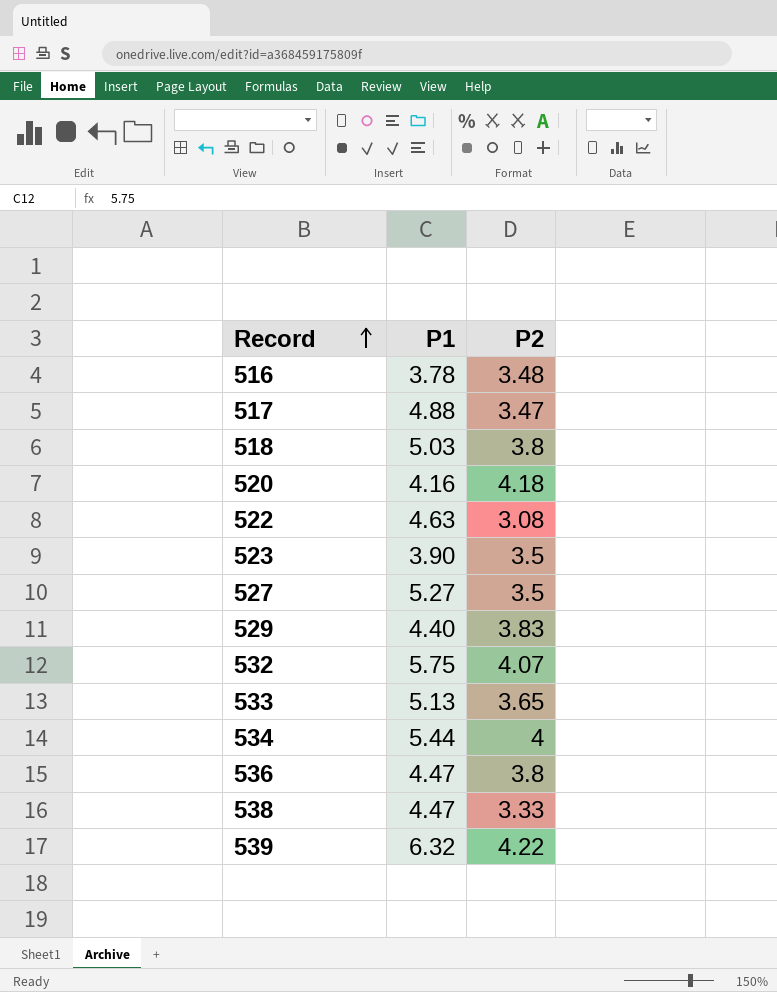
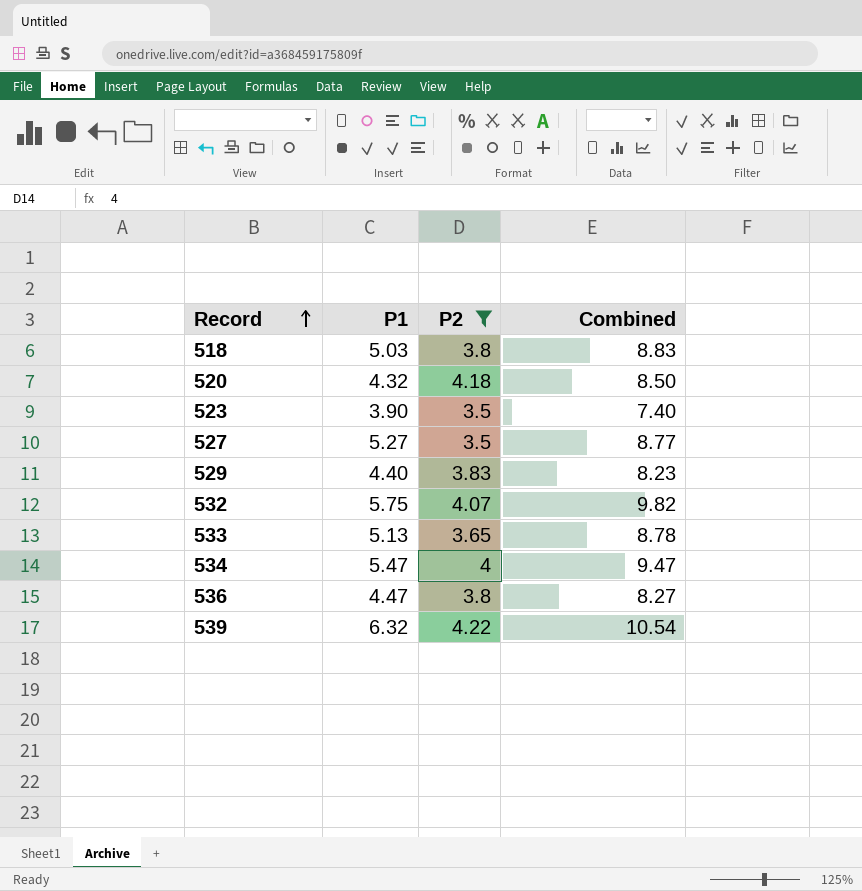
filter: none -> P2 >= 3.5
column Combined | formula: none -> [P1] + [P2]
520 | P1: 4.16 -> 4.32
534 | P1: 5.44 -> 5.47

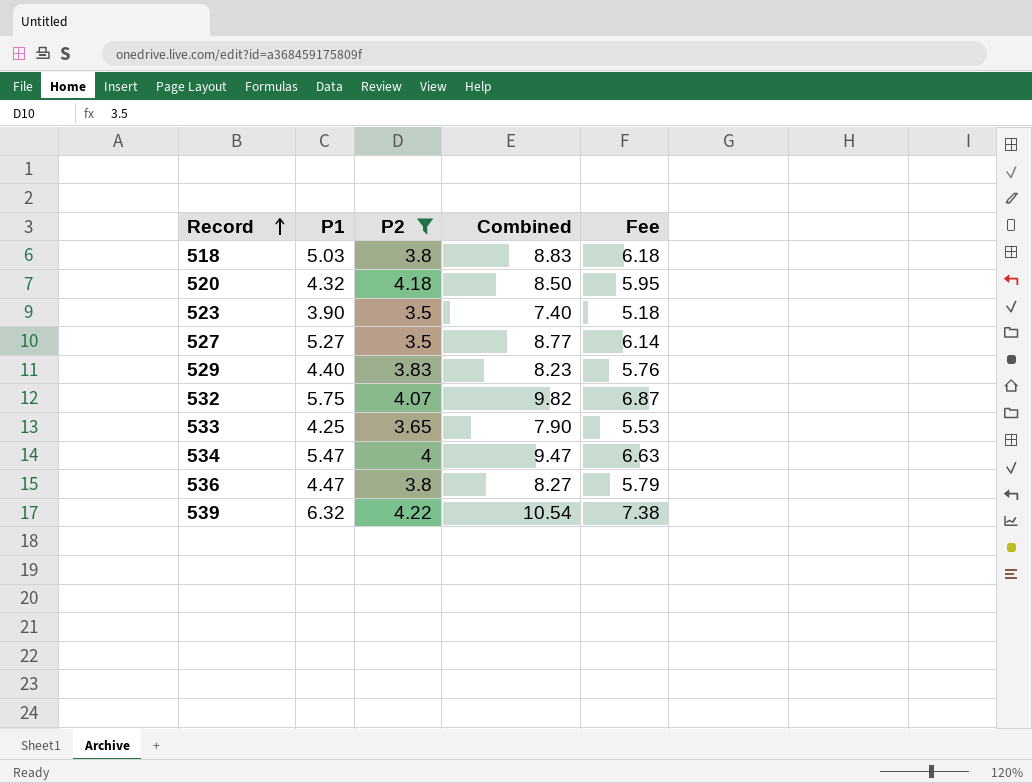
column Fee | formula: none -> [Combined] * 0.7
533 | P1: 5.13 -> 4.25
533 | Combined: 8.78 -> 7.90

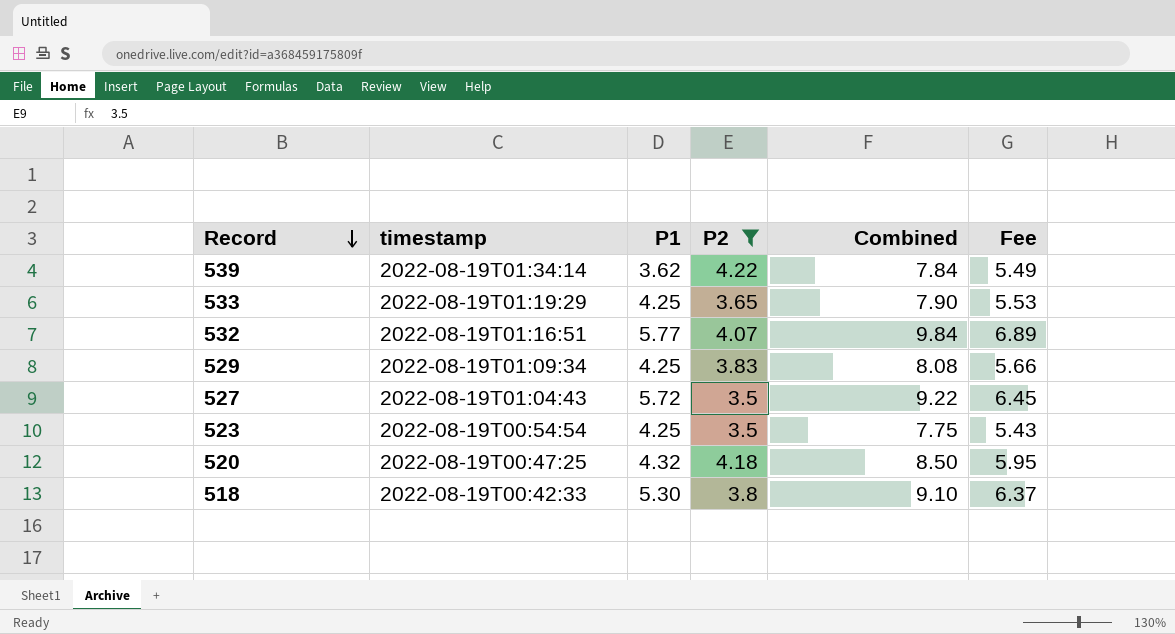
row order: Record ascending -> Record descending
column timestamp | position: none -> 2
row 534: 5.47 | 4 | 9.47 | 6.63 -> none
row 536: 4.47 | 3.8 | 8.27 | 5.79 -> none
539 | P1: 6.32 -> 3.62
539 | Combined: 10.54 -> 7.84
539 | Fee: 7.38 -> 5.49
532 | P1: 5.75 -> 5.77
532 | Combined: 9.82 -> 9.84
532 | Fee: 6.87 -> 6.89
529 | P1: 4.40 -> 4.25
529 | Combined: 8.23 -> 8.08
529 | Fee: 5.76 -> 5.66
527 | P1: 5.27 -> 5.72
527 | Combined: 8.77 -> 9.22
527 | Fee: 6.14 -> 6.45
523 | P1: 3.90 -> 4.25
523 | Combined: 7.40 -> 7.75
523 | Fee: 5.18 -> 5.43
518 | P1: 5.03 -> 5.30
518 | Combined: 8.83 -> 9.10
518 | Fee: 6.18 -> 6.37

